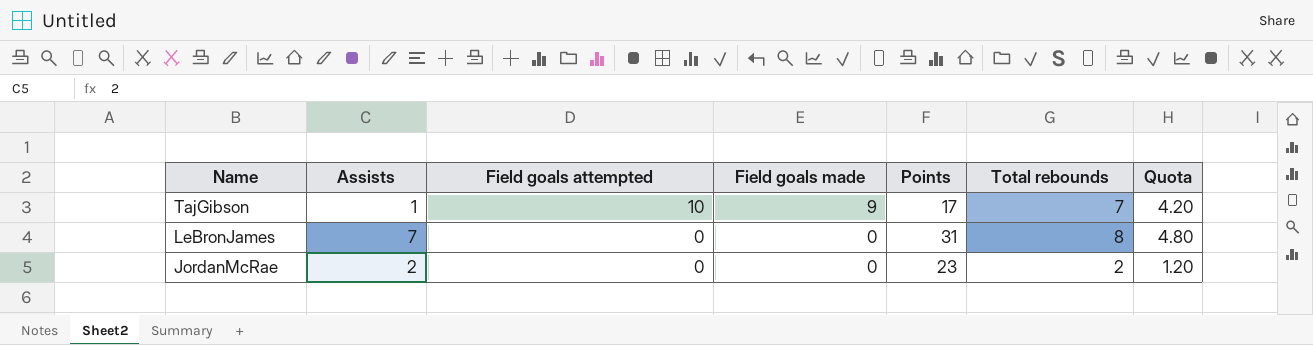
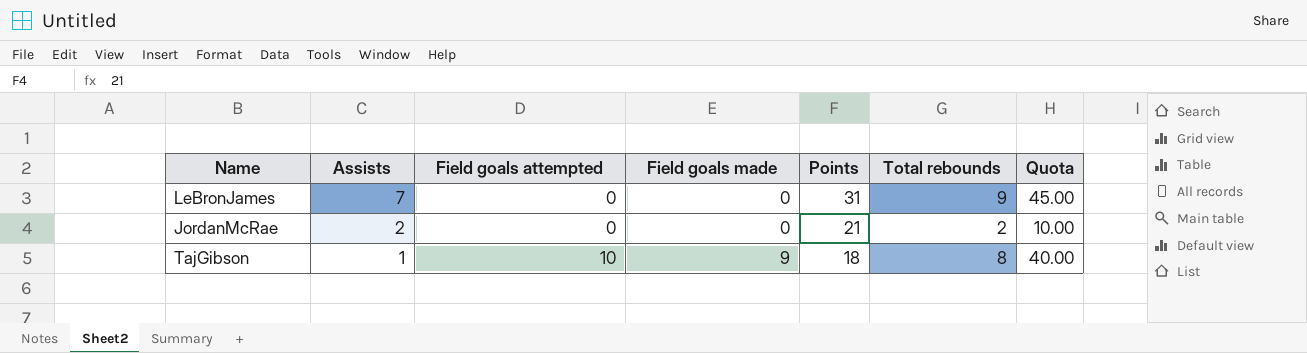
row order: Name descending -> Assists descending
column Quota | formula: [Total rebounds] * 0.6 -> [Total rebounds] * 5
LeBronJames | Total rebounds: 8 -> 9
JordanMcRae | Points: 23 -> 21
TajGibson | Points: 17 -> 18
TajGibson | Total rebounds: 7 -> 8

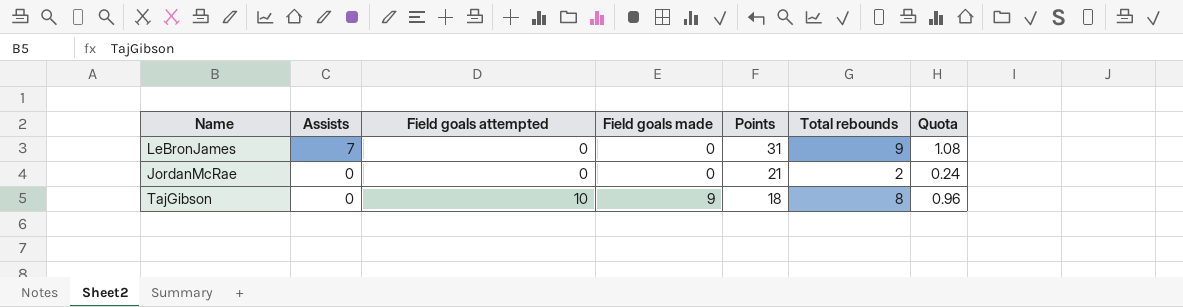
column Quota | formula: [Total rebounds] * 5 -> [Total rebounds] * 0.12
JordanMcRae | Assists: 2 -> 0
TajGibson | Assists: 1 -> 0

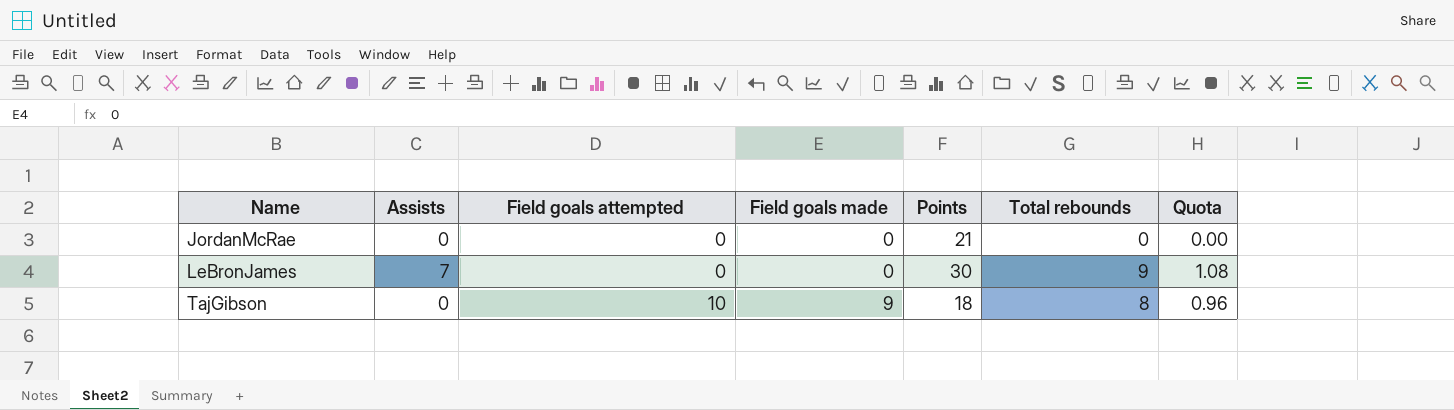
row order: Assists descending -> Name ascending
JordanMcRae | Total rebounds: 2 -> 0
JordanMcRae | Quota: 0.24 -> 0.00
LeBronJames | Points: 31 -> 30

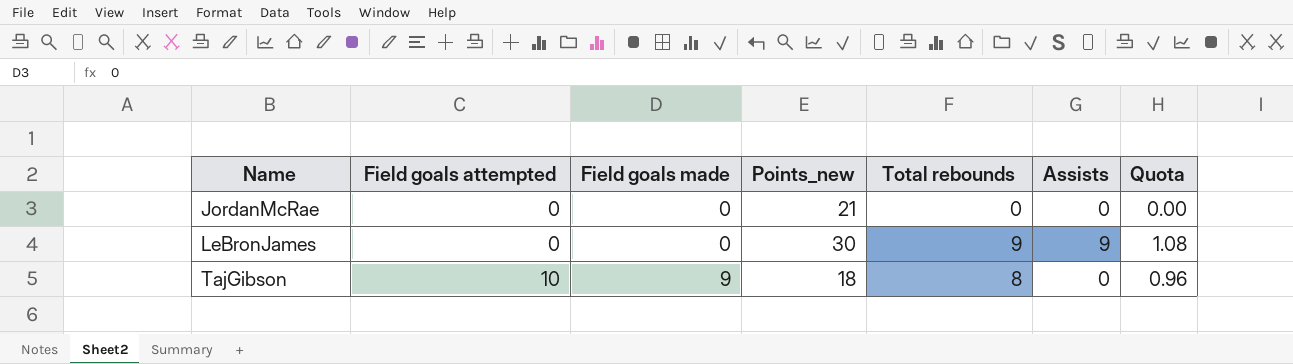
column name: Points -> Points_new
column Assists | position: 2 -> 6
LeBronJames | Assists: 7 -> 9

